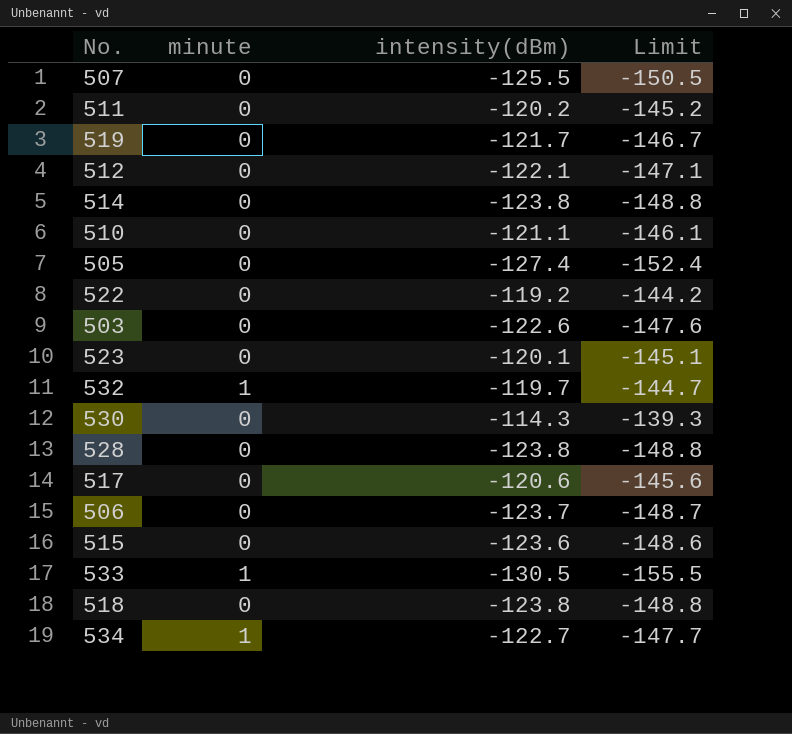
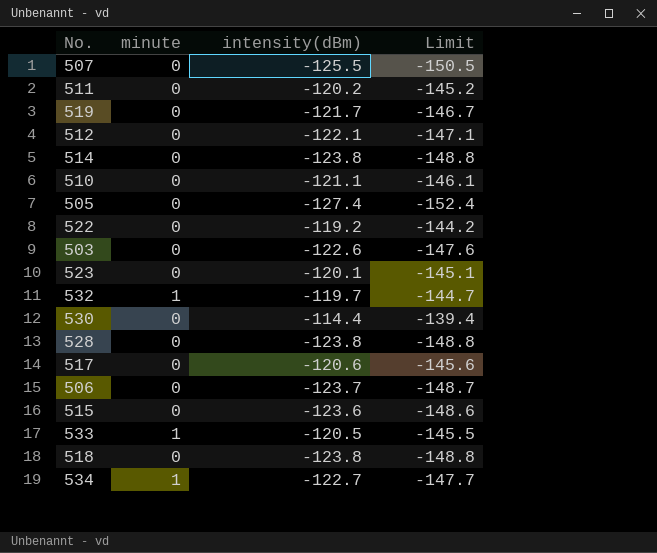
530 | intensity(dBm): -114.3 -> -114.4
530 | Limit: -139.3 -> -139.4
533 | intensity(dBm): -130.5 -> -120.5
533 | Limit: -155.5 -> -145.5

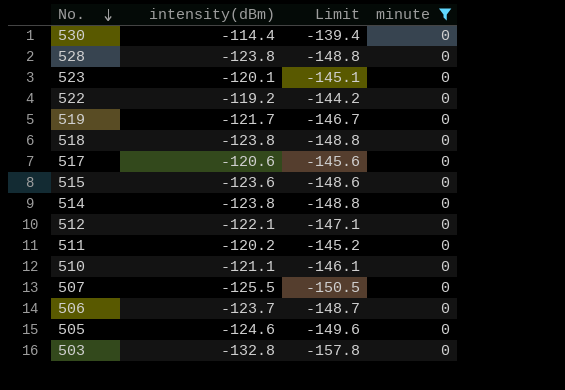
filter: none -> minute = 0
row order: none -> No. descending
column minute | position: 2 -> 4
505 | intensity(dBm): -127.4 -> -124.6
505 | Limit: -152.4 -> -149.6
503 | intensity(dBm): -122.6 -> -132.8
503 | Limit: -147.6 -> -157.8

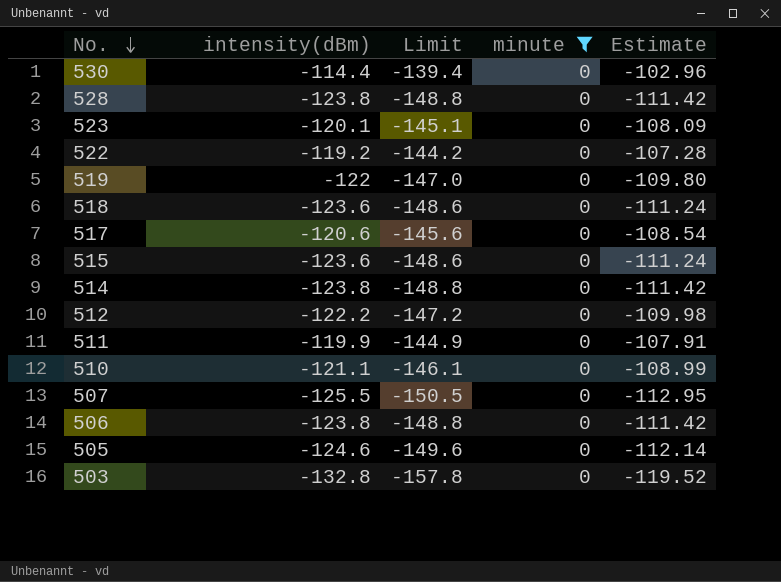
column Estimate | formula: none -> [intensity(dBm)] * 0.9
519 | intensity(dBm): -121.7 -> -122
519 | Limit: -146.7 -> -147.0
518 | intensity(dBm): -123.8 -> -123.6
518 | Limit: -148.8 -> -148.6
512 | intensity(dBm): -122.1 -> -122.2
512 | Limit: -147.1 -> -147.2
511 | intensity(dBm): -120.2 -> -119.9
511 | Limit: -145.2 -> -144.9
506 | intensity(dBm): -123.7 -> -123.8
506 | Limit: -148.7 -> -148.8

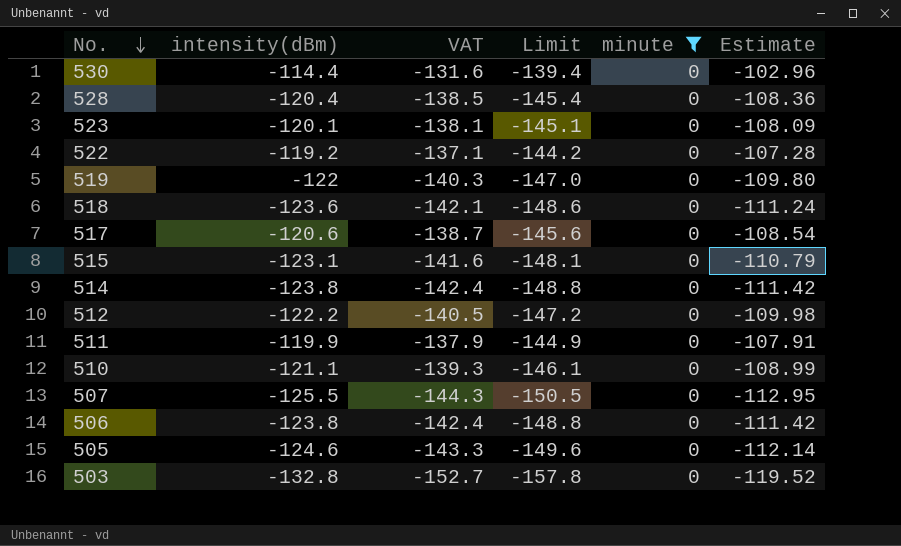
column VAT | formula: none -> [intensity(dBm)] * 1.15
528 | intensity(dBm): -123.8 -> -120.4
528 | Limit: -148.8 -> -145.4
528 | Estimate: -111.42 -> -108.36
515 | intensity(dBm): -123.6 -> -123.1
515 | Limit: -148.6 -> -148.1
515 | Estimate: -111.24 -> -110.79

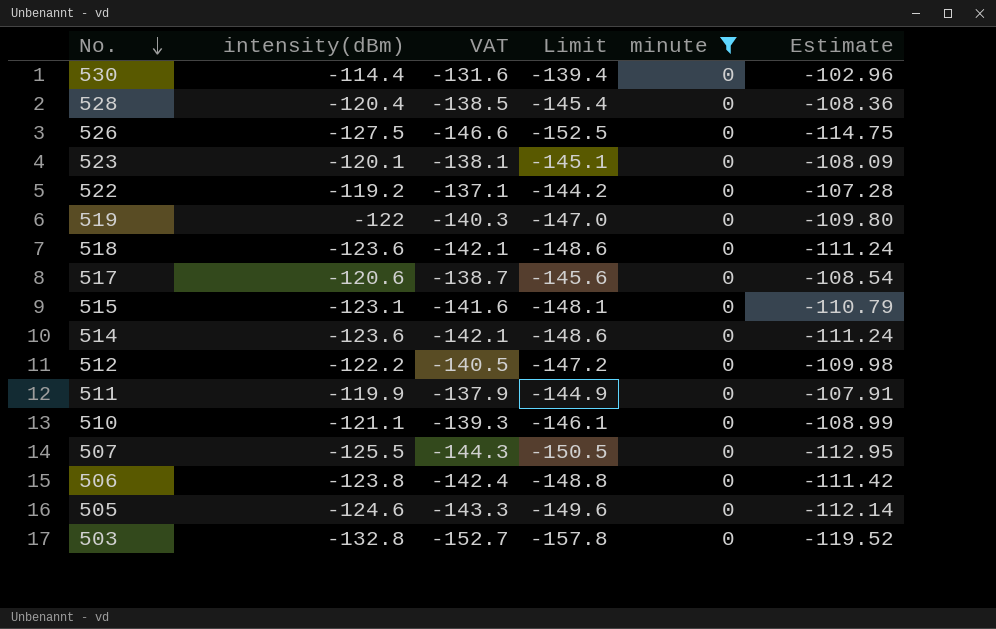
row 526: none -> -127.5 | -146.6 | -152.5 | 0 | -114.75
514 | intensity(dBm): -123.8 -> -123.6
514 | VAT: -142.4 -> -142.1
514 | Limit: -148.8 -> -148.6
514 | Estimate: -111.42 -> -111.24

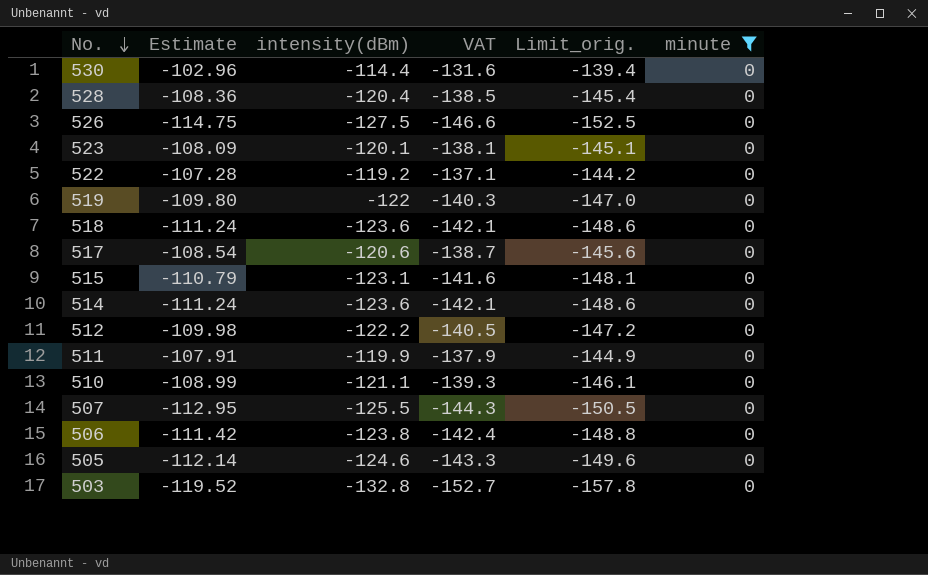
column Estimate | position: 6 -> 2
column name: Limit -> Limit_orig.

